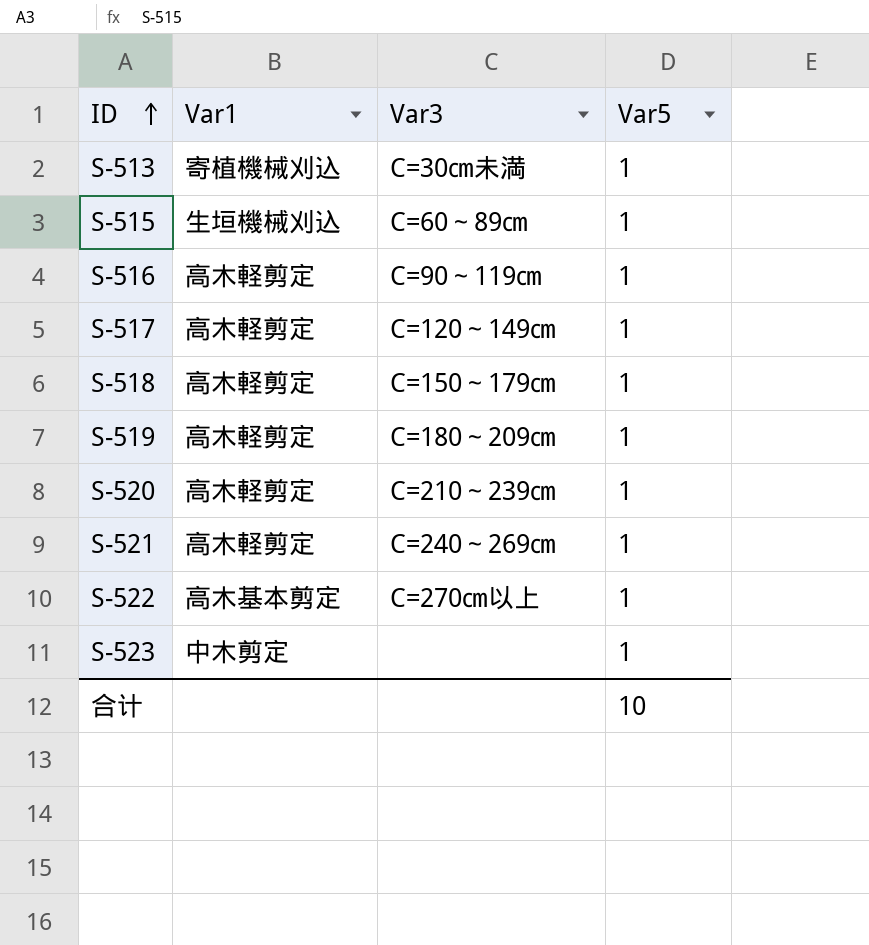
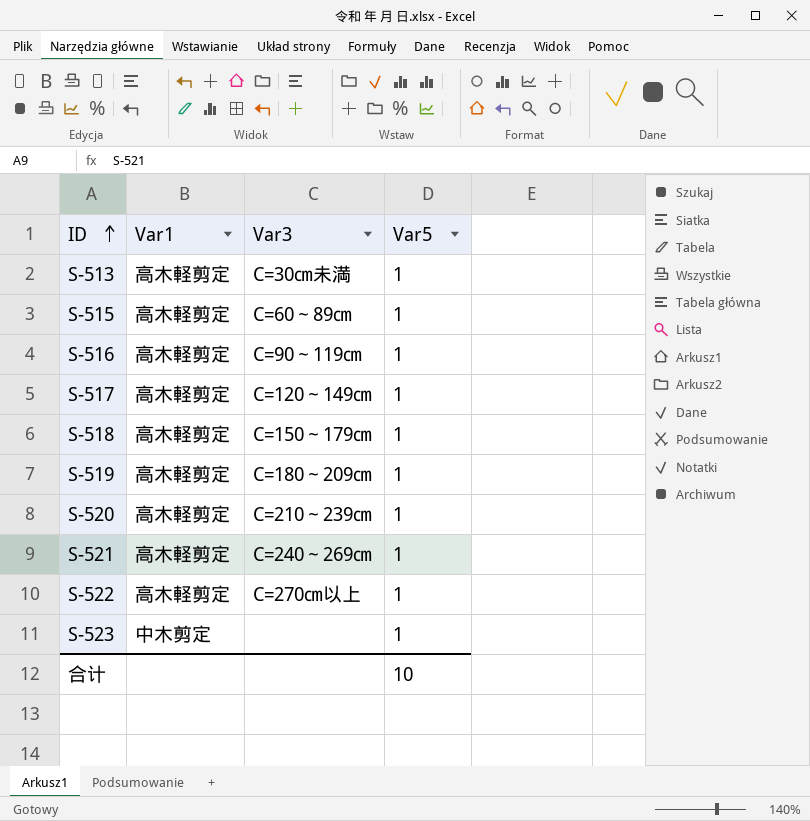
S-513 | Var1: 寄植機械刈込 -> 高木軽剪定
S-515 | Var1: 生垣機械刈込 -> 高木軽剪定
S-522 | Var1: 高木基本剪定 -> 高木軽剪定

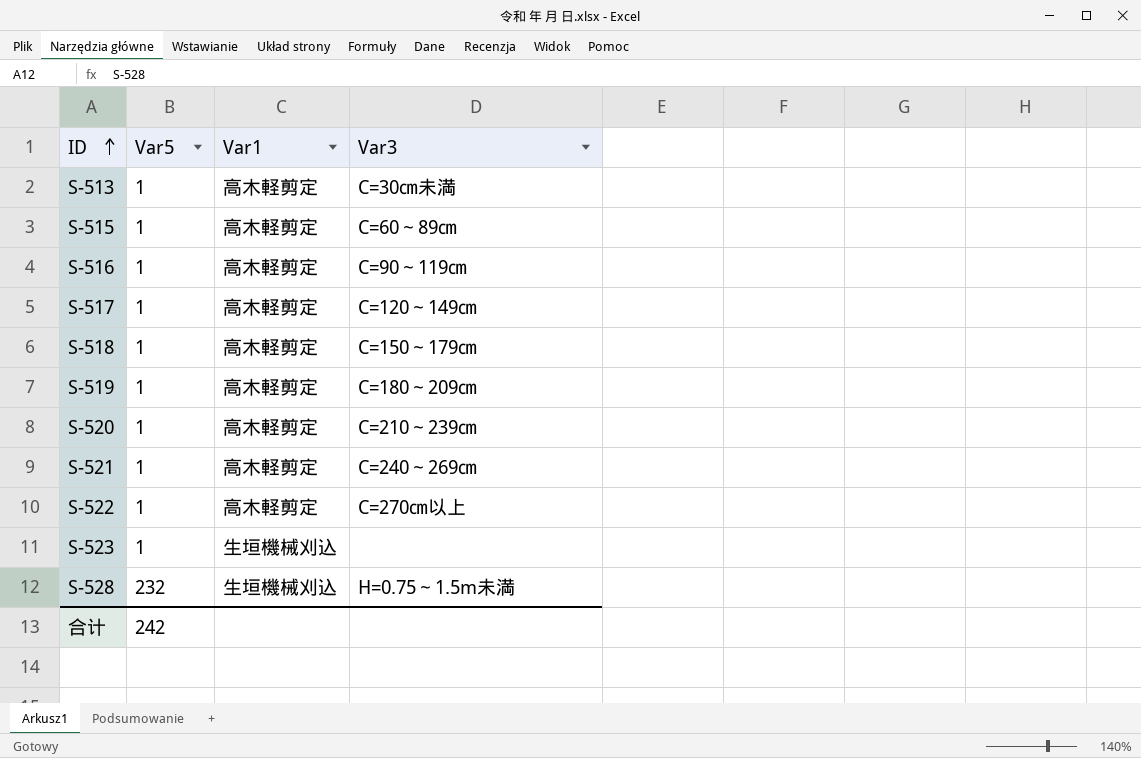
column Var5 | position: 4 -> 2
S-523 | Var1: 中木剪定 -> 生垣機械刈込
row S-528: none -> 232 | 生垣機械刈込 | H=0.75～1.5m未満
合计 | Var5: 10 -> 242

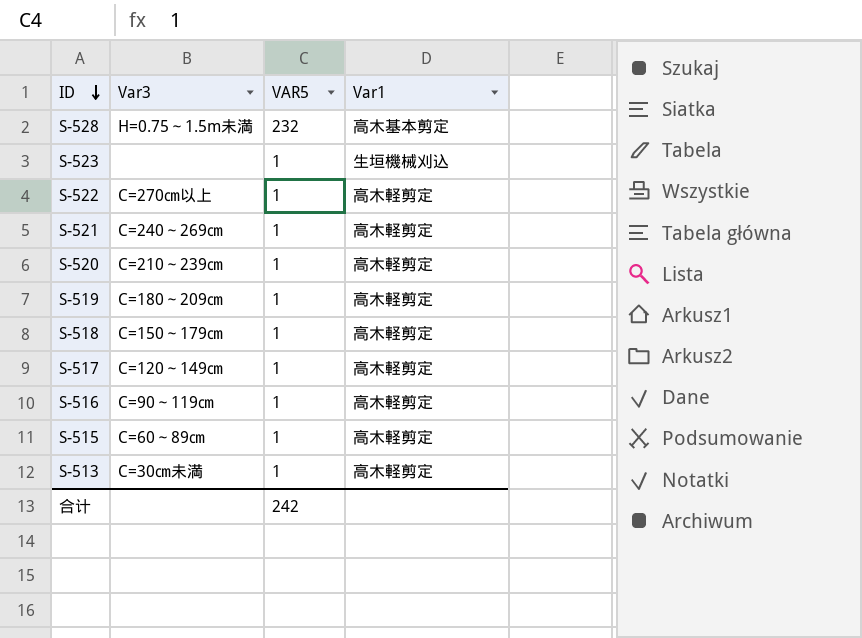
row order: ID ascending -> ID descending
column Var3 | position: 4 -> 2
column name: Var5 -> VAR5
S-528 | Var1: 生垣機械刈込 -> 高木基本剪定

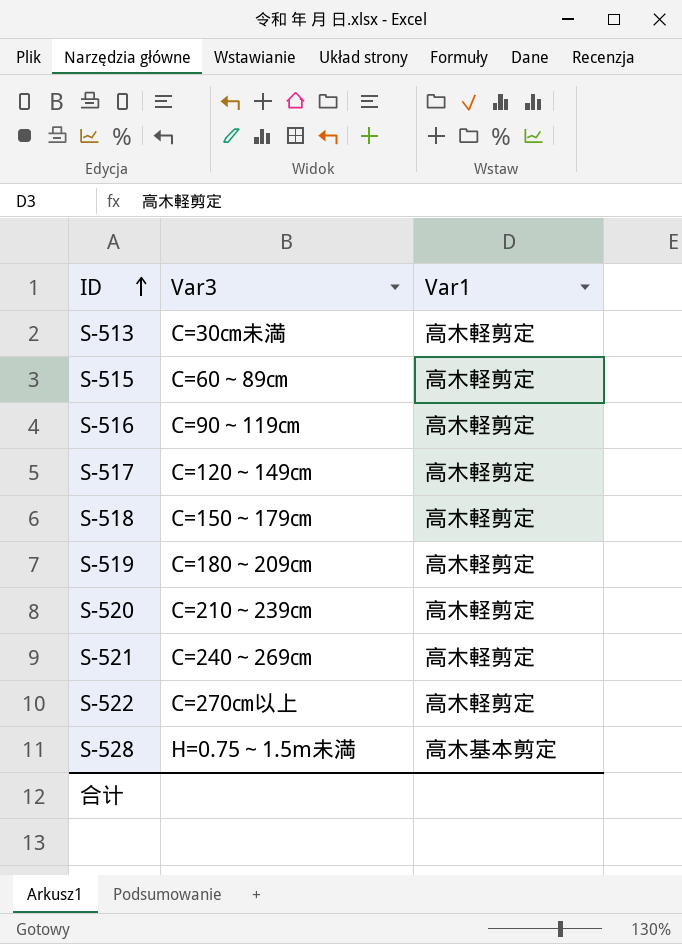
row order: ID descending -> ID ascending
column VAR5 | position: 3 -> none
row S-523: none | 1 | 生垣機械刈込 -> none

